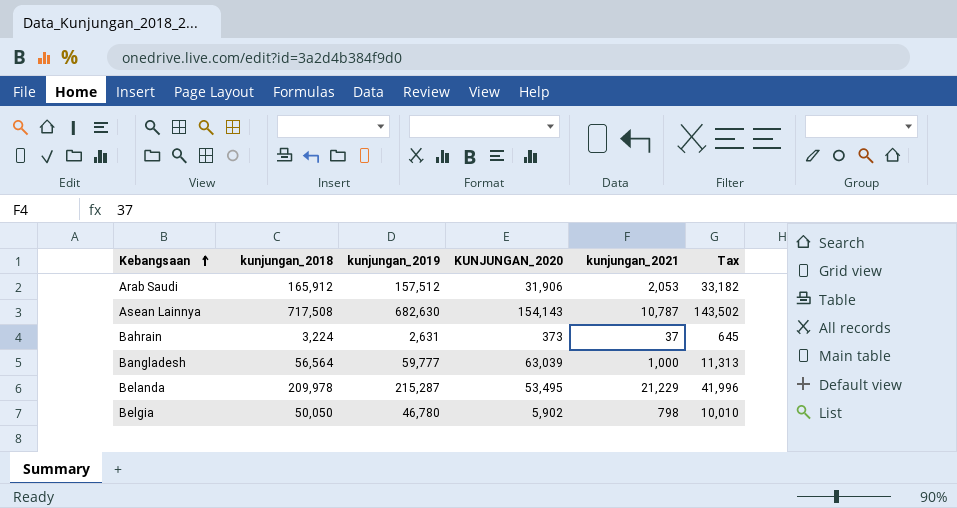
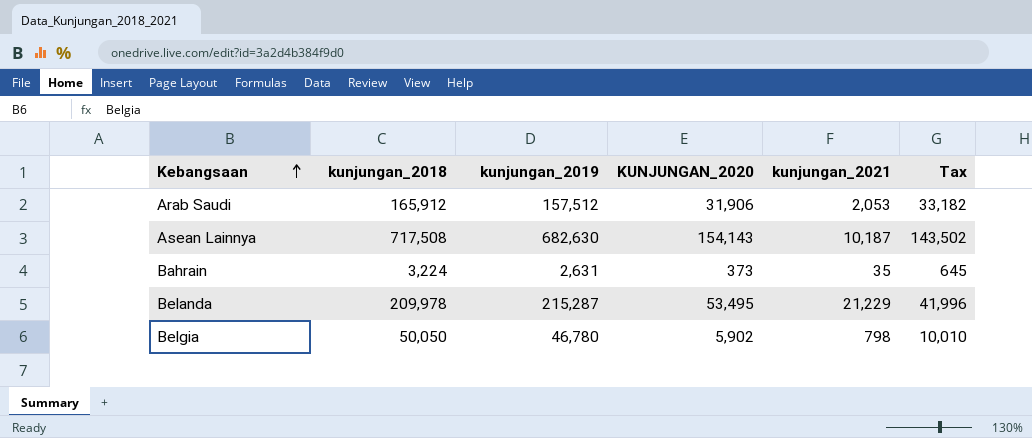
row Bangladesh: 56,564 | 59,777 | 63,039 | 1,000 | 11,313 -> none
Asean Lainnya | kunjungan_2021: 10,787 -> 10,187
Bahrain | kunjungan_2021: 37 -> 35

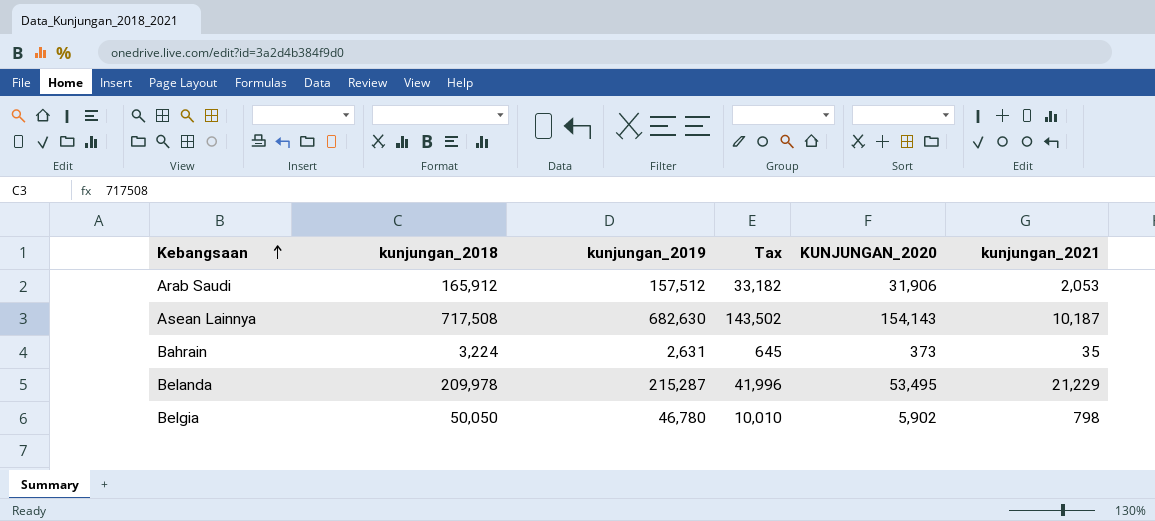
column Tax | position: 6 -> 4

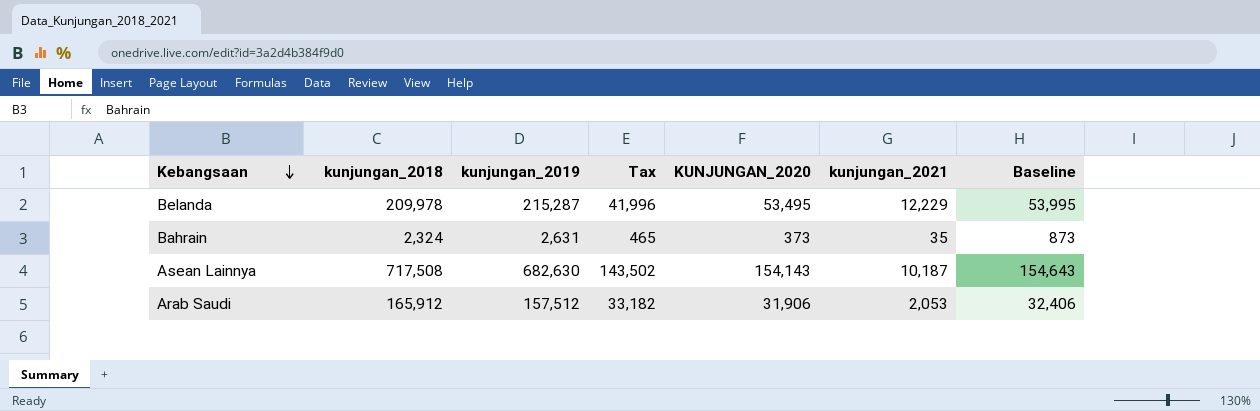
row order: Kebangsaan ascending -> Kebangsaan descending
column Baseline | formula: none -> [KUNJUNGAN_2020] + 500
row Belgia: 50,050 | 46,780 | 10,010 | 5,902 | 798 -> none
Belanda | kunjungan_2021: 21,229 -> 12,229
Bahrain | kunjungan_2018: 3,224 -> 2,324
Bahrain | Tax: 645 -> 465

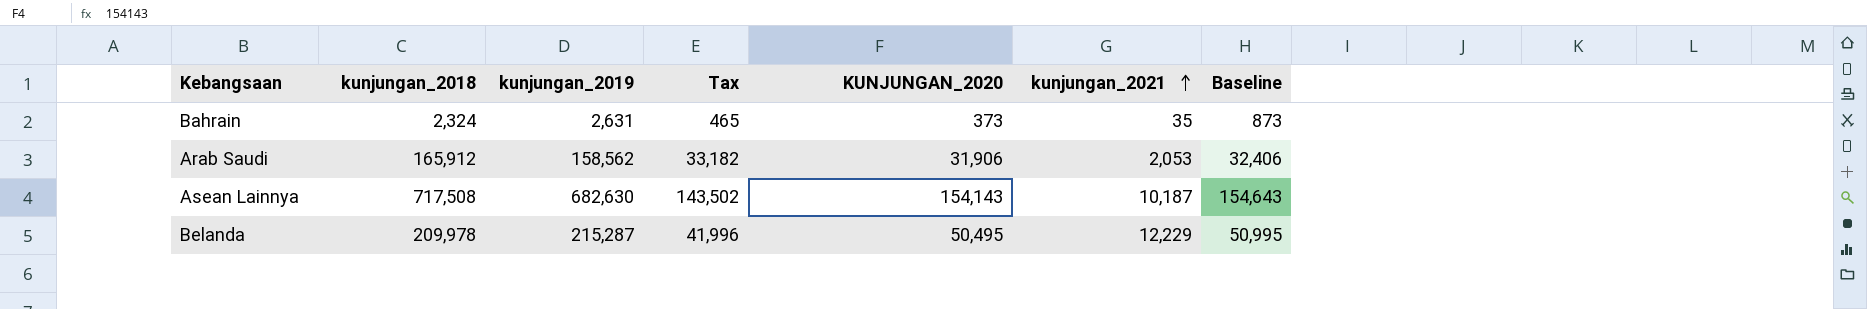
row order: Kebangsaan descending -> kunjungan_2021 ascending
Arab Saudi | kunjungan_2019: 157,512 -> 158,562
Belanda | KUNJUNGAN_2020: 53,495 -> 50,495
Belanda | Baseline: 53,995 -> 50,995

